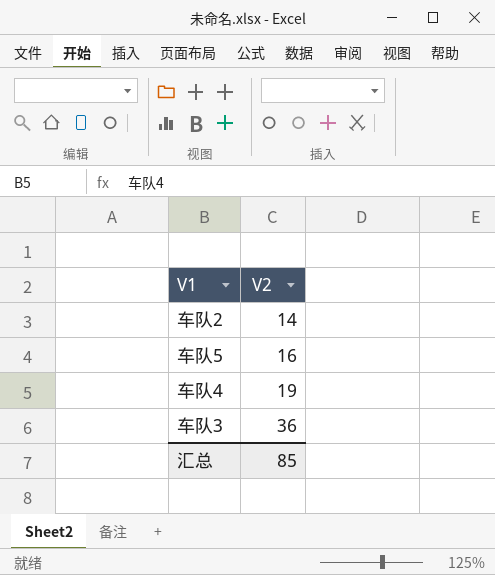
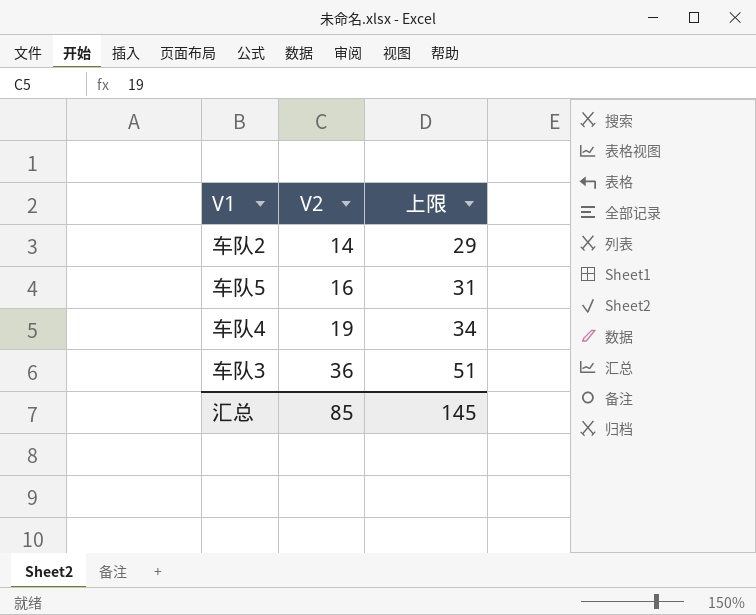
column 上限 | formula: none -> [V2] + 15

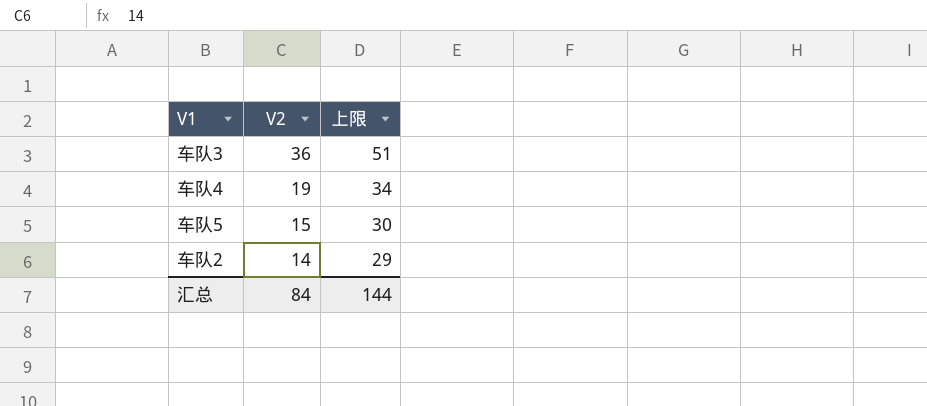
row order: V2 ascending -> V2 descending
车队5 | V2: 16 -> 15
车队5 | 上限: 31 -> 30
汇总 | V2: 85 -> 84
汇总 | 上限: 145 -> 144

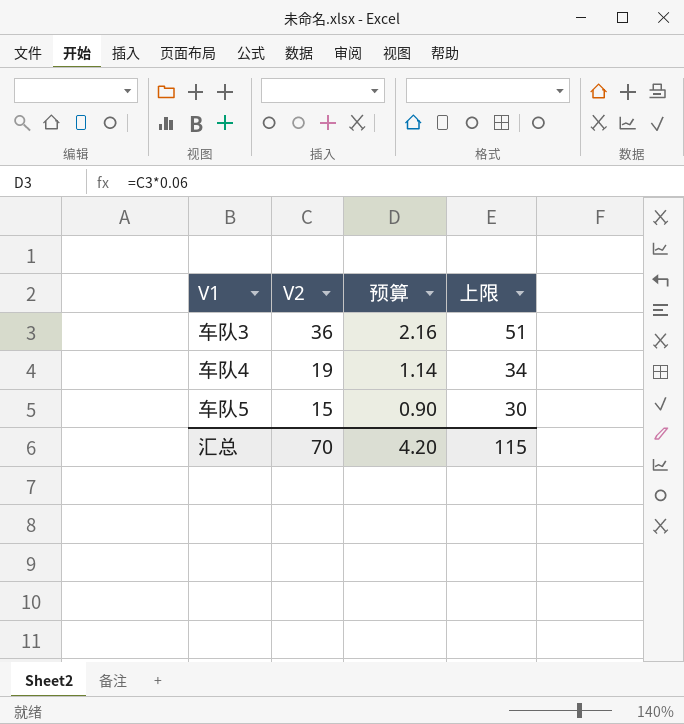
column 预算 | formula: none -> [V2] * 0.06
row 车队2: 14 | 29 -> none
汇总 | V2: 84 -> 70
汇总 | 上限: 144 -> 115

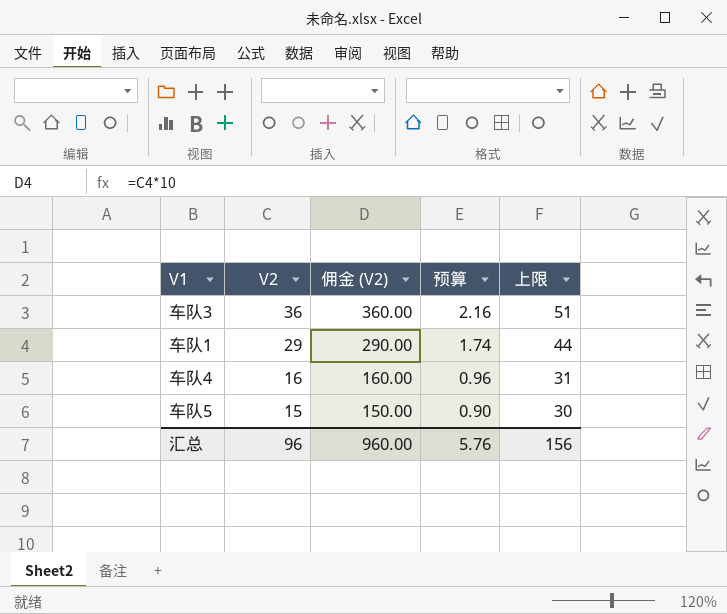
column 佣金 (V2) | formula: none -> [V2] * 10
row 车队1: none -> 29 | 290.00 | 1.74 | 44
车队4 | V2: 19 -> 16
车队4 | 预算: 1.14 -> 0.96
车队4 | 上限: 34 -> 31
汇总 | V2: 70 -> 96
汇总 | 预算: 4.20 -> 5.76
汇总 | 上限: 115 -> 156

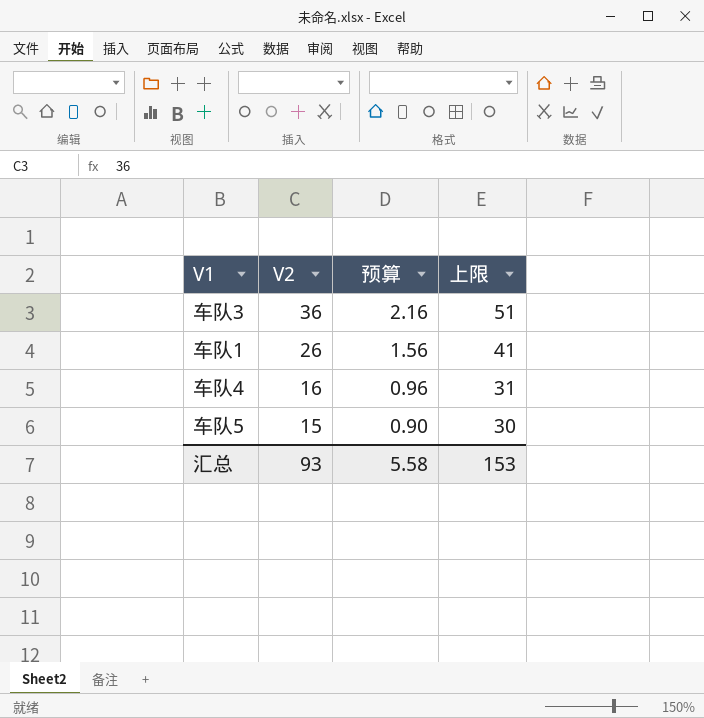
column 佣金 (V2) | formula: [V2] * 10 -> none
车队1 | V2: 29 -> 26
车队1 | 预算: 1.74 -> 1.56
车队1 | 上限: 44 -> 41
汇总 | V2: 96 -> 93
汇总 | 预算: 5.76 -> 5.58
汇总 | 上限: 156 -> 153

